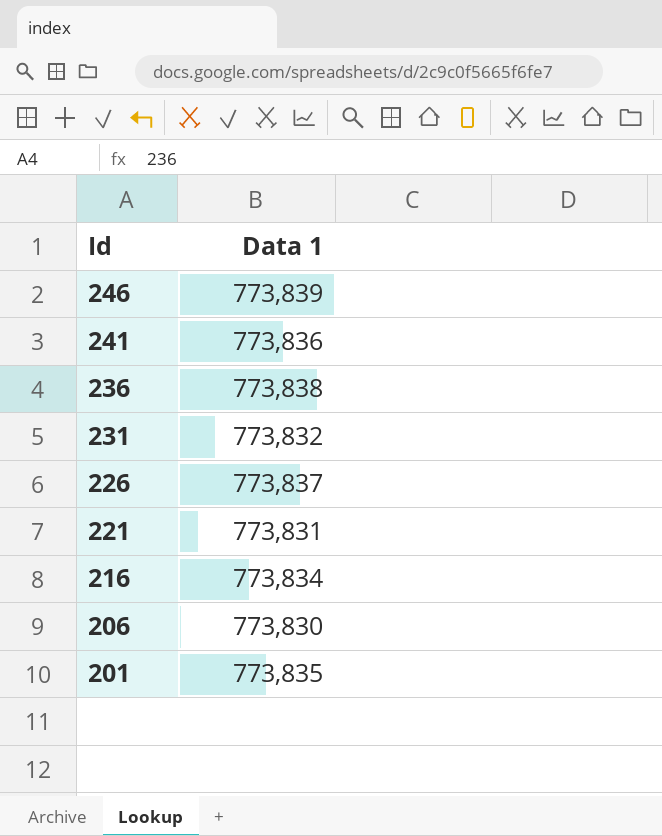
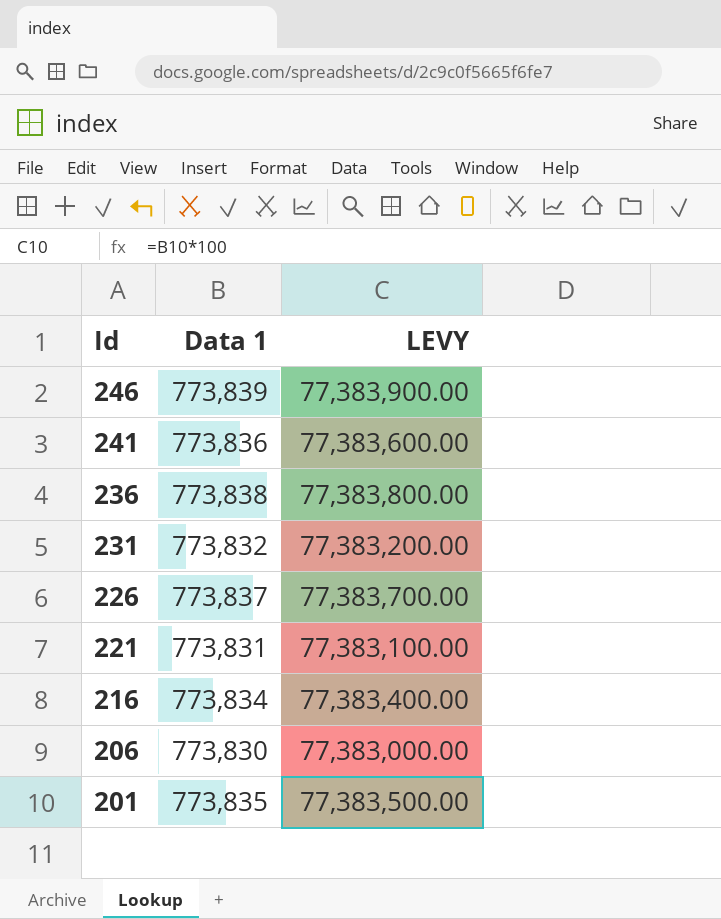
column LEVY | formula: none -> [Data 1] * 100

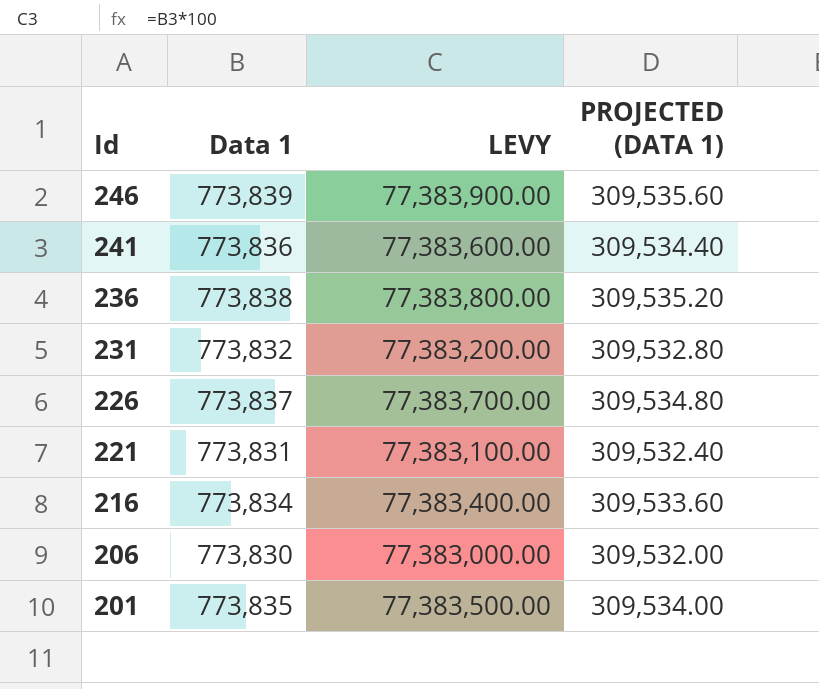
column PROJECTED (DATA 1) | formula: none -> [Data 1] * 0.4

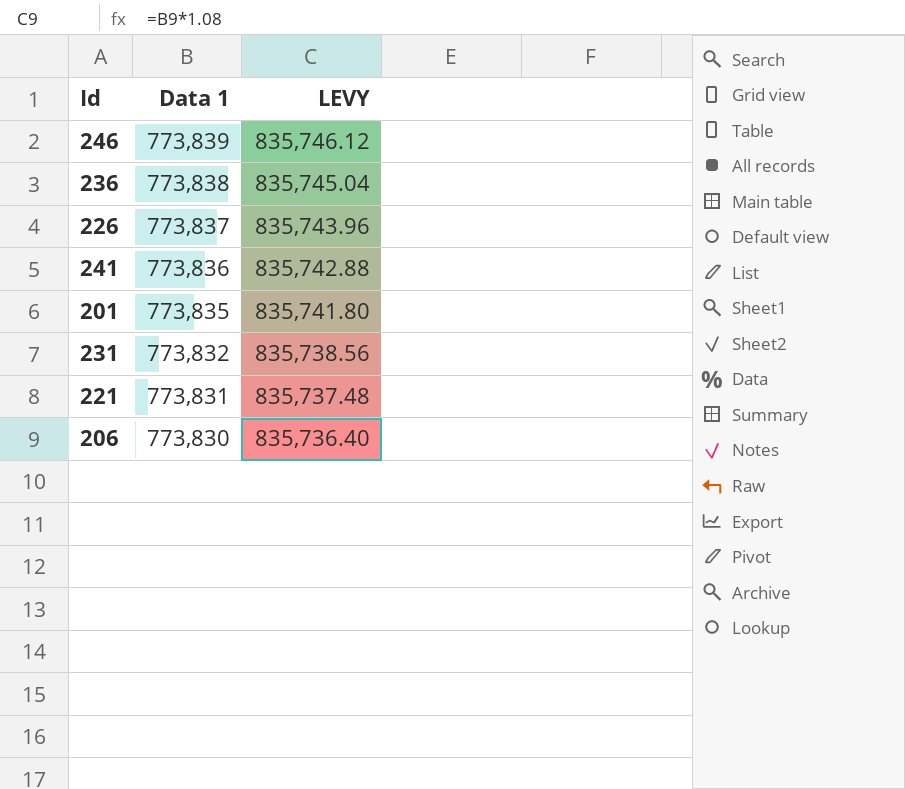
row order: Id descending -> Data 1 descending
column PROJECTED (DATA 1) | formula: [Data 1] * 0.4 -> none
column LEVY | formula: [Data 1] * 100 -> [Data 1] * 1.08
row 216: 773,834 | 77,383,400.00 | 309,533.60 -> none

